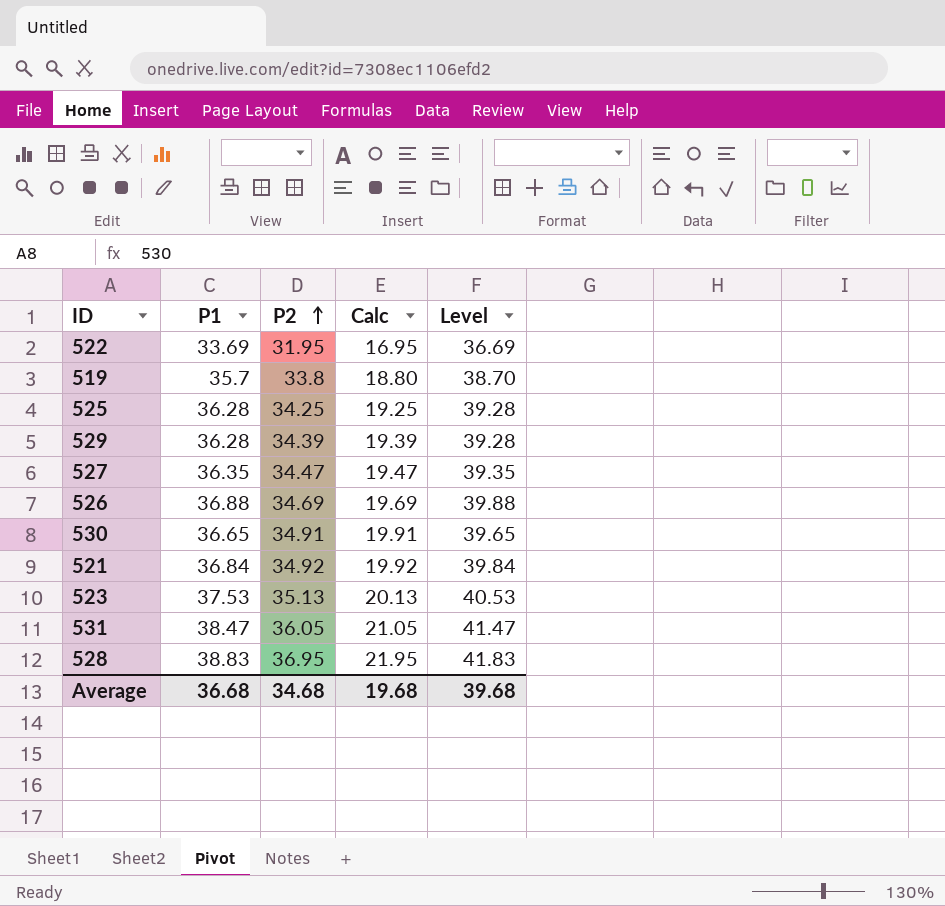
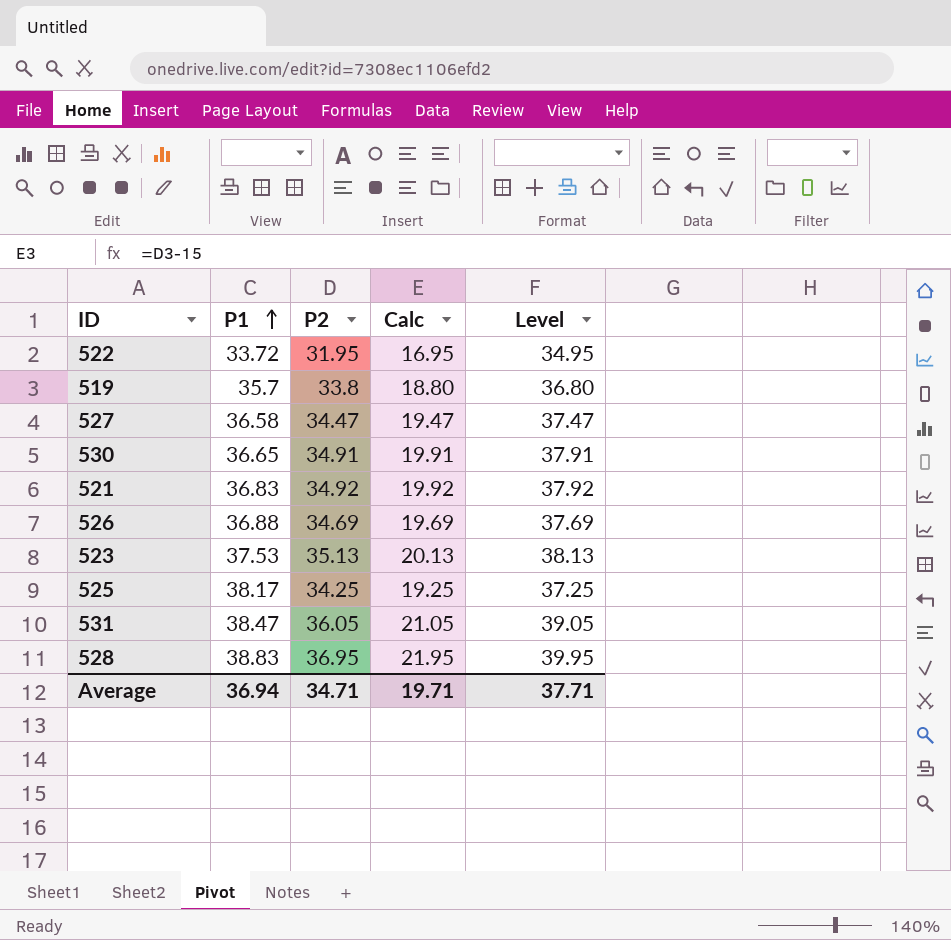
row order: P2 ascending -> P1 ascending
column Level | formula: [P1] + 3 -> [P2] + 3
row 529: 36.28 | 34.39 | 19.39 | 39.28 -> none
522 | P1: 33.69 -> 33.72
527 | P1: 36.35 -> 36.58
521 | P1: 36.84 -> 36.83
525 | P1: 36.28 -> 38.17
Average | P1: 36.68 -> 36.94
Average | P2: 34.68 -> 34.71
Average | Calc: 19.68 -> 19.71
Average | Level: 39.68 -> 37.71

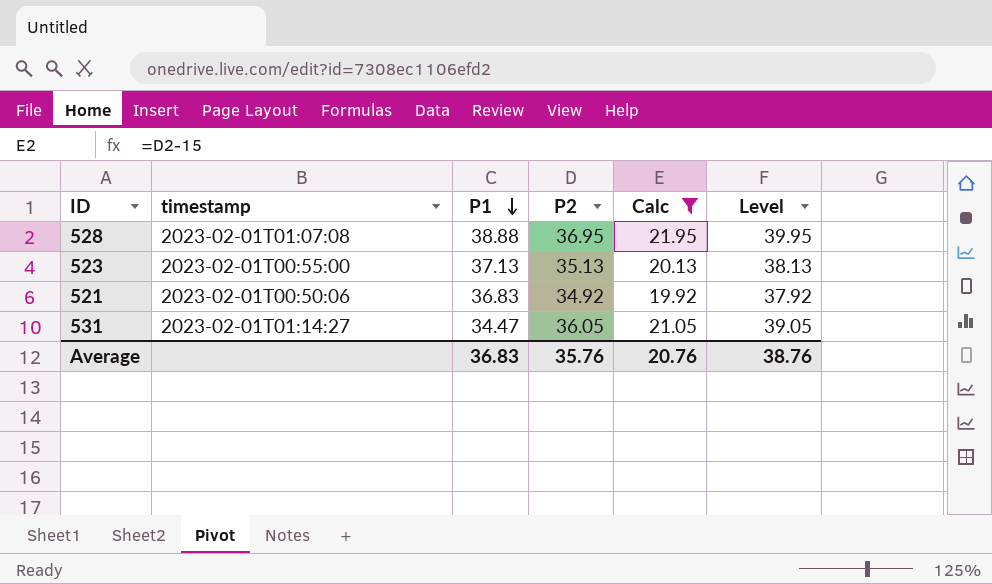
filter: none -> Calc >= 19.92
row order: P1 ascending -> P1 descending
column timestamp | position: none -> 2
528 | P1: 38.83 -> 38.88
523 | P1: 37.53 -> 37.13
531 | P1: 38.47 -> 34.47
Average | P1: 36.94 -> 36.83
Average | P2: 34.71 -> 35.76
Average | Calc: 19.71 -> 20.76
Average | Level: 37.71 -> 38.76

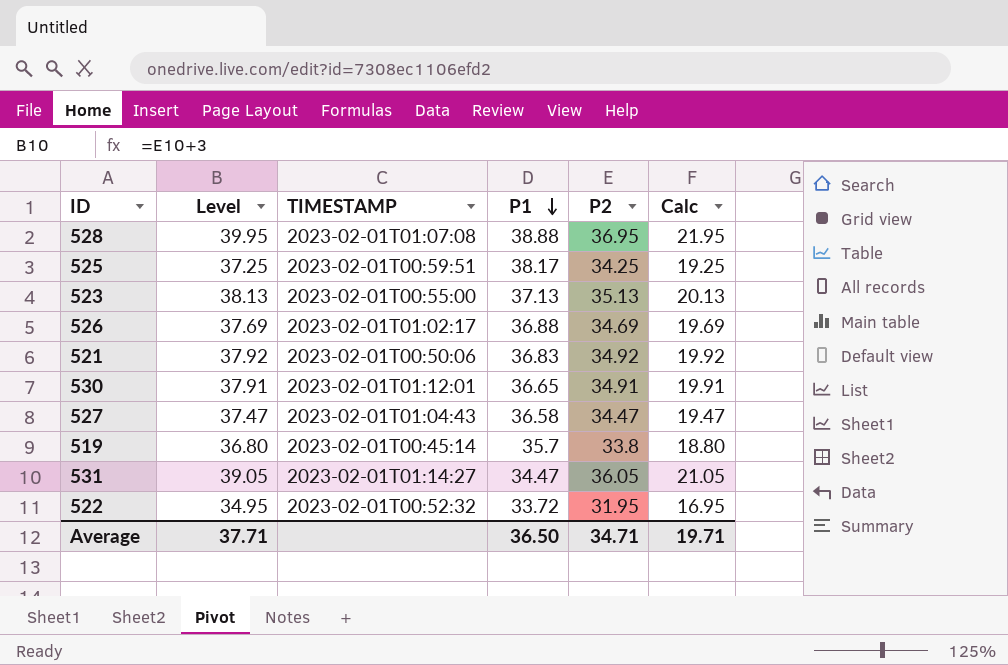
filter: Calc >= 19.92 -> none
column Level | position: 6 -> 2
column name: timestamp -> TIMESTAMP
Average | Level: 38.76 -> 37.71
Average | P1: 36.83 -> 36.50
Average | P2: 35.76 -> 34.71
Average | Calc: 20.76 -> 19.71

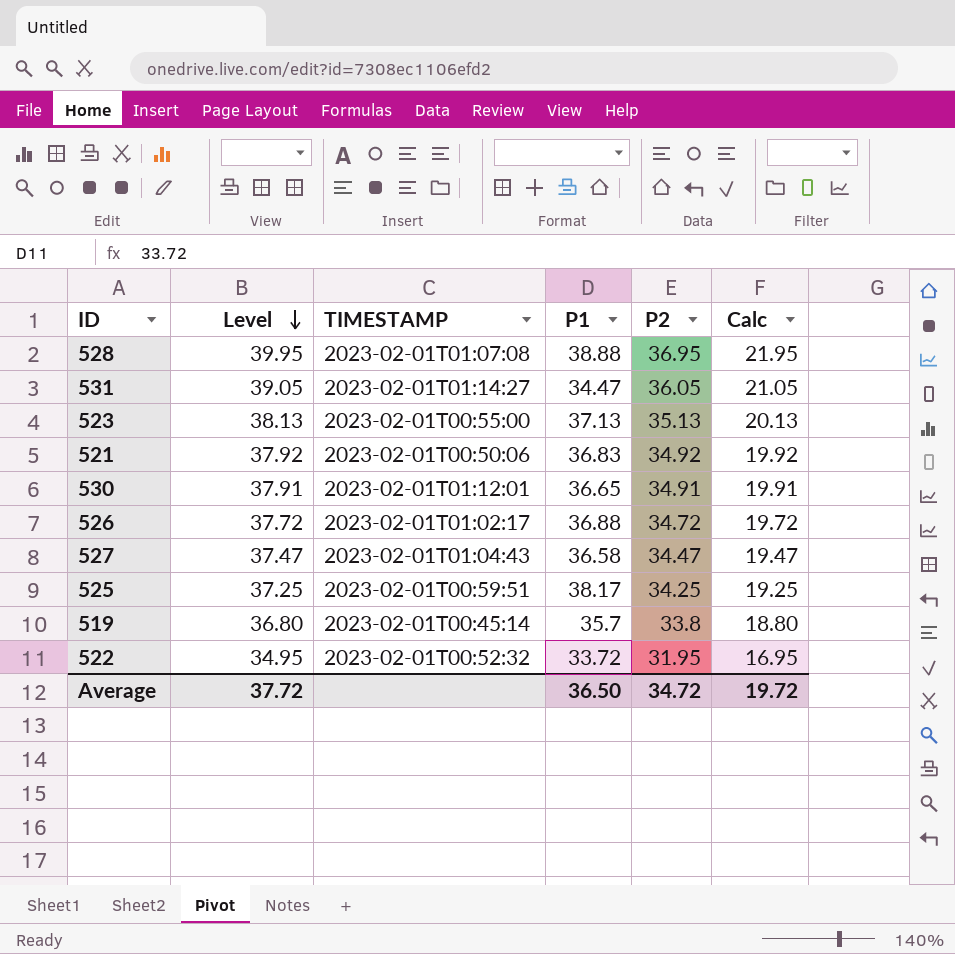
row order: P1 descending -> Level descending
526 | Level: 37.69 -> 37.72
526 | P2: 34.69 -> 34.72
526 | Calc: 19.69 -> 19.72
Average | Level: 37.71 -> 37.72
Average | P2: 34.71 -> 34.72
Average | Calc: 19.71 -> 19.72

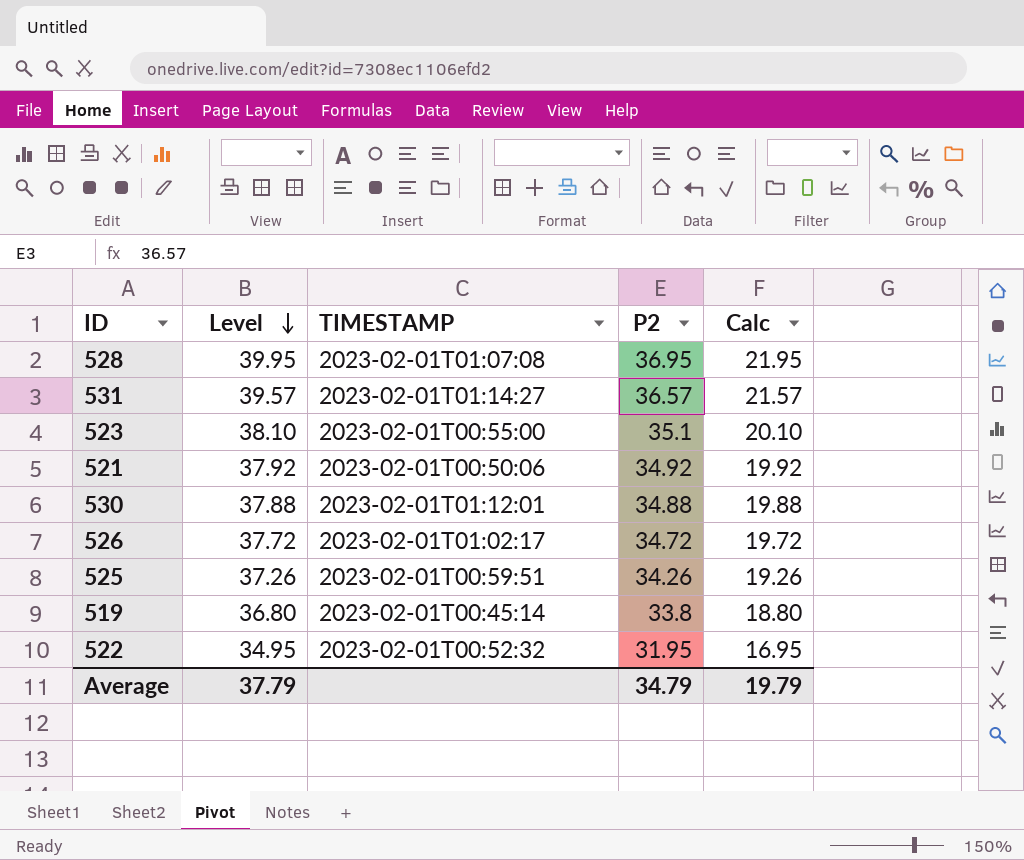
column P1 | position: 4 -> none
row 527: 37.47 | 2023-02-01T01:04:43 | 36.58 | 34.47 | 19.47 -> none
531 | Level: 39.05 -> 39.57
531 | P2: 36.05 -> 36.57
531 | Calc: 21.05 -> 21.57
523 | Level: 38.13 -> 38.10
523 | P2: 35.13 -> 35.1
523 | Calc: 20.13 -> 20.10
530 | Level: 37.91 -> 37.88
530 | P2: 34.91 -> 34.88
530 | Calc: 19.91 -> 19.88
525 | Level: 37.25 -> 37.26
525 | P2: 34.25 -> 34.26
525 | Calc: 19.25 -> 19.26
Average | Level: 37.72 -> 37.79
Average | P2: 34.72 -> 34.79
Average | Calc: 19.72 -> 19.79

